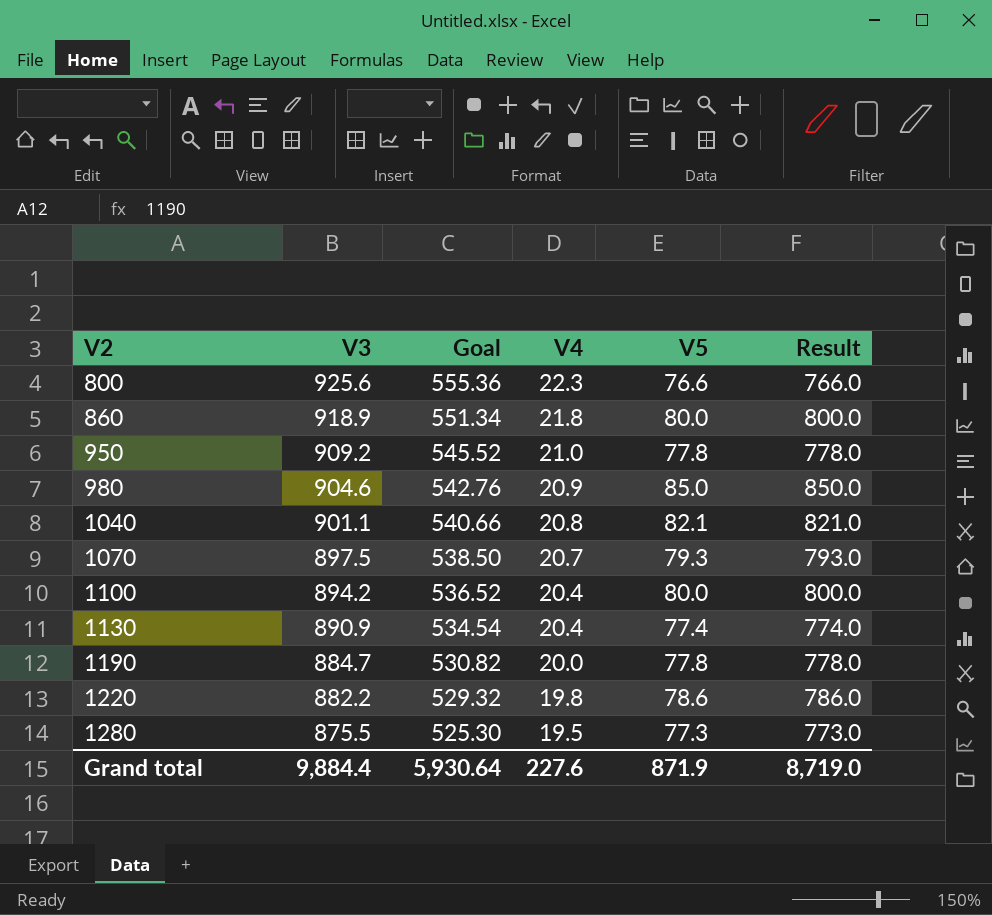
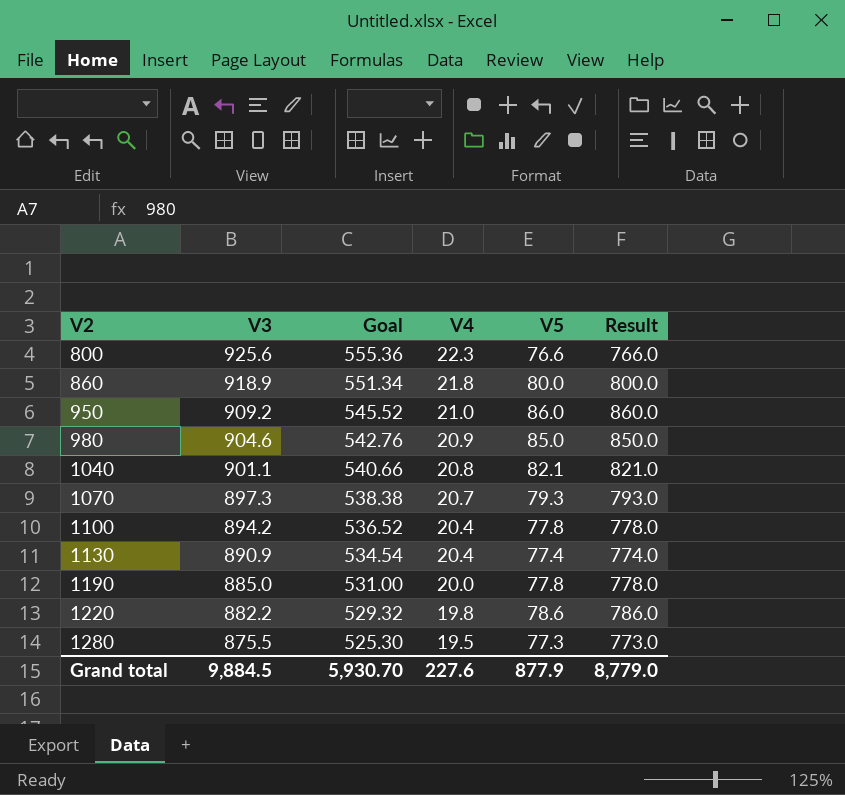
950 | V5: 77.8 -> 86.0
950 | Result: 778.0 -> 860.0
1070 | V3: 897.5 -> 897.3
1070 | Goal: 538.50 -> 538.38
1100 | V5: 80.0 -> 77.8
1100 | Result: 800.0 -> 778.0
1190 | V3: 884.7 -> 885.0
1190 | Goal: 530.82 -> 531.00
Grand total | V3: 9,884.4 -> 9,884.5
Grand total | Goal: 5,930.64 -> 5,930.70
Grand total | V5: 871.9 -> 877.9
Grand total | Result: 8,719.0 -> 8,779.0

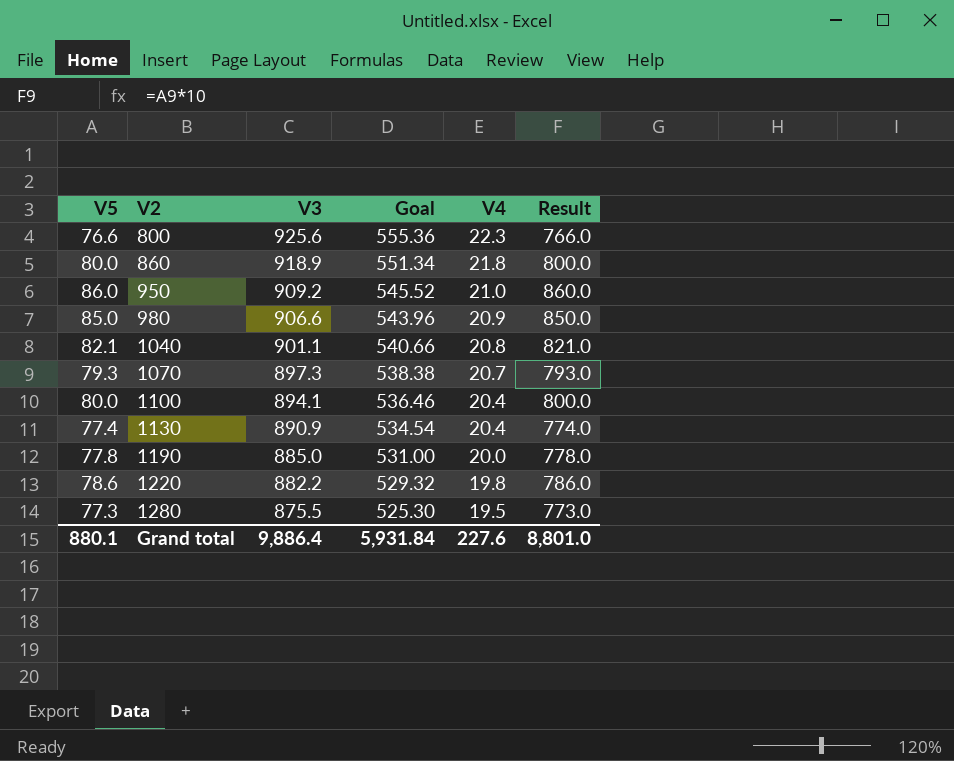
column V5 | position: 5 -> 1
980 | V3: 904.6 -> 906.6
980 | Goal: 542.76 -> 543.96
1100 | V5: 77.8 -> 80.0
1100 | V3: 894.2 -> 894.1
1100 | Goal: 536.52 -> 536.46
1100 | Result: 778.0 -> 800.0
Grand total | V5: 877.9 -> 880.1
Grand total | V3: 9,884.5 -> 9,886.4
Grand total | Goal: 5,930.70 -> 5,931.84
Grand total | Result: 8,779.0 -> 8,801.0

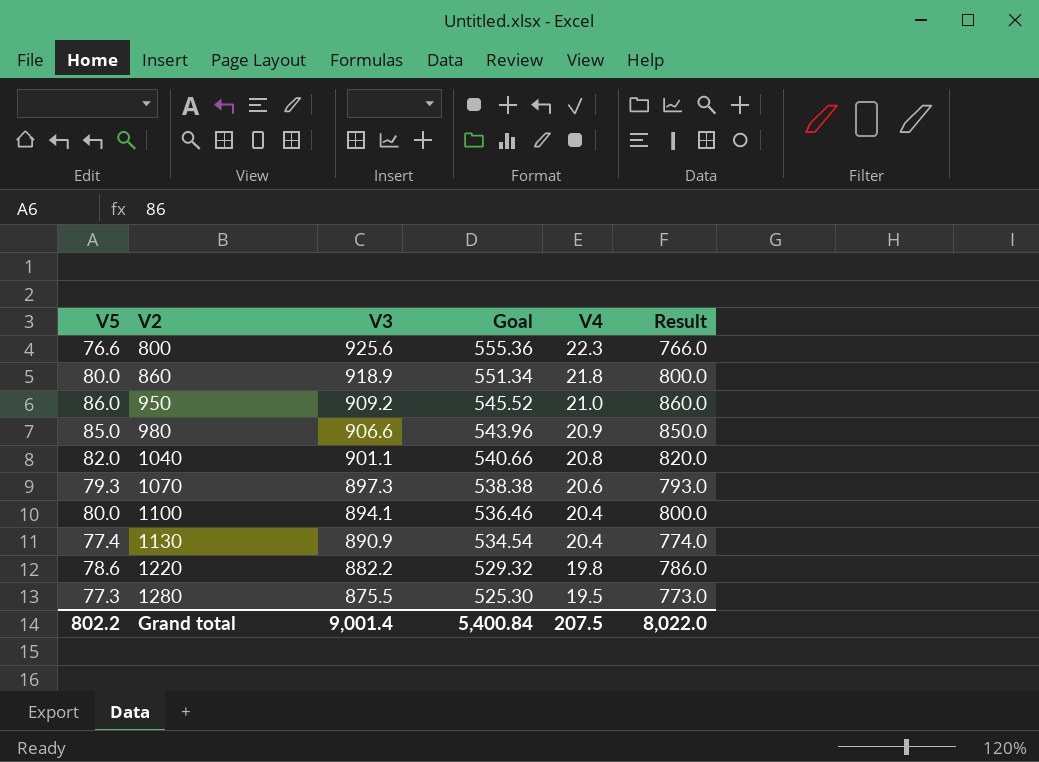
row 1190: 77.8 | 885.0 | 531.00 | 20.0 | 778.0 -> none
1040 | V5: 82.1 -> 82.0
1040 | Result: 821.0 -> 820.0
1070 | V4: 20.7 -> 20.6
Grand total | V5: 880.1 -> 802.2
Grand total | V3: 9,886.4 -> 9,001.4
Grand total | Goal: 5,931.84 -> 5,400.84
Grand total | V4: 227.6 -> 207.5
Grand total | Result: 8,801.0 -> 8,022.0

